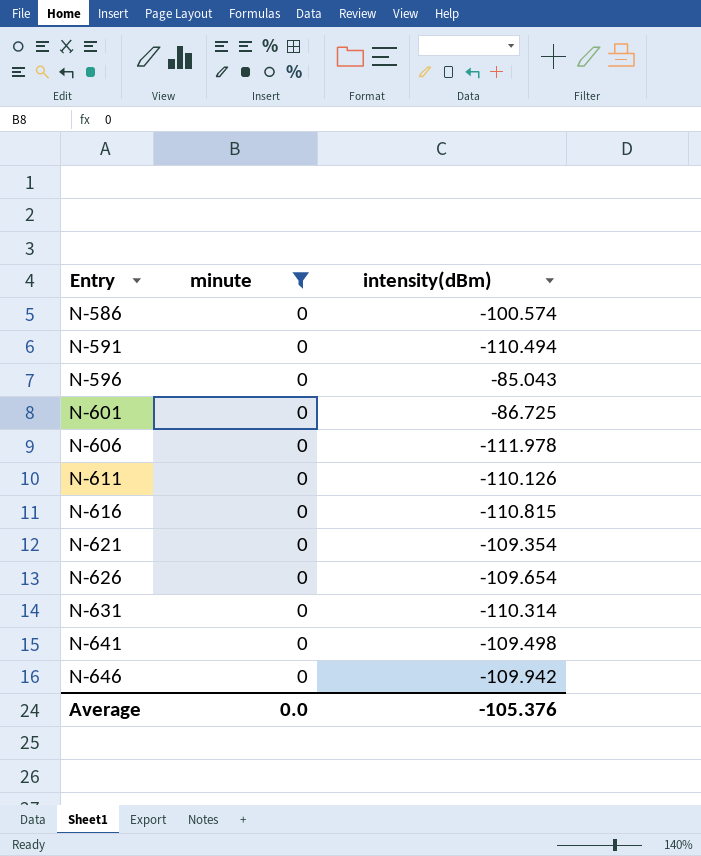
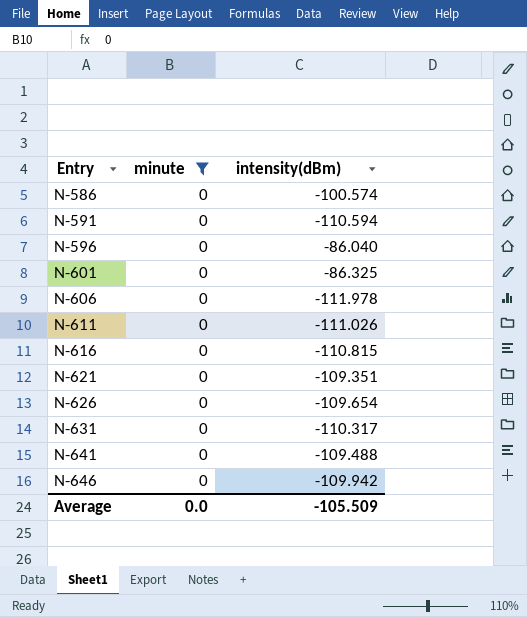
N-591 | intensity(dBm): -110.494 -> -110.594
N-596 | intensity(dBm): -85.043 -> -86.040
N-601 | intensity(dBm): -86.725 -> -86.325
N-611 | intensity(dBm): -110.126 -> -111.026
N-621 | intensity(dBm): -109.354 -> -109.351
N-631 | intensity(dBm): -110.314 -> -110.317
N-641 | intensity(dBm): -109.498 -> -109.488
Average | intensity(dBm): -105.376 -> -105.509

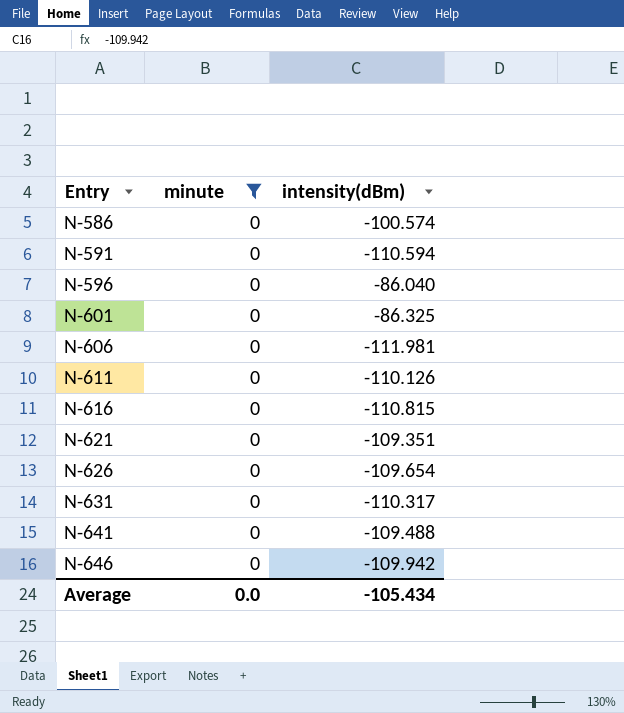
N-606 | intensity(dBm): -111.978 -> -111.981
N-611 | intensity(dBm): -111.026 -> -110.126
Average | intensity(dBm): -105.509 -> -105.434

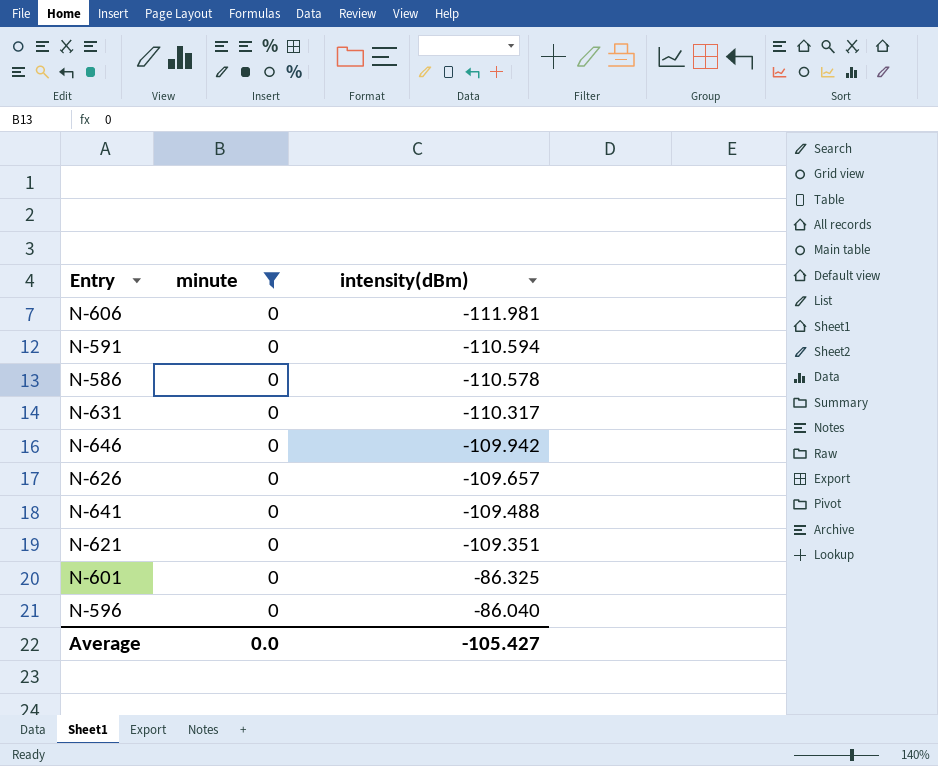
row order: Entry ascending -> intensity(dBm) ascending
row N-611: 0 | -110.126 -> none
row N-616: 0 | -110.815 -> none
N-586 | intensity(dBm): -100.574 -> -110.578
N-626 | intensity(dBm): -109.654 -> -109.657
Average | intensity(dBm): -105.434 -> -105.427

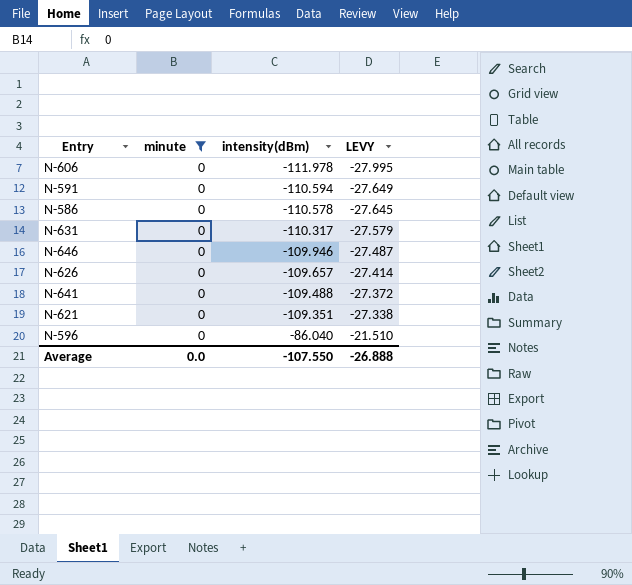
column LEVY | formula: none -> [intensity(dBm)] * 0.25
row N-601: 0 | -86.325 -> none
N-606 | intensity(dBm): -111.981 -> -111.978
N-646 | intensity(dBm): -109.942 -> -109.946
Average | intensity(dBm): -105.427 -> -107.550

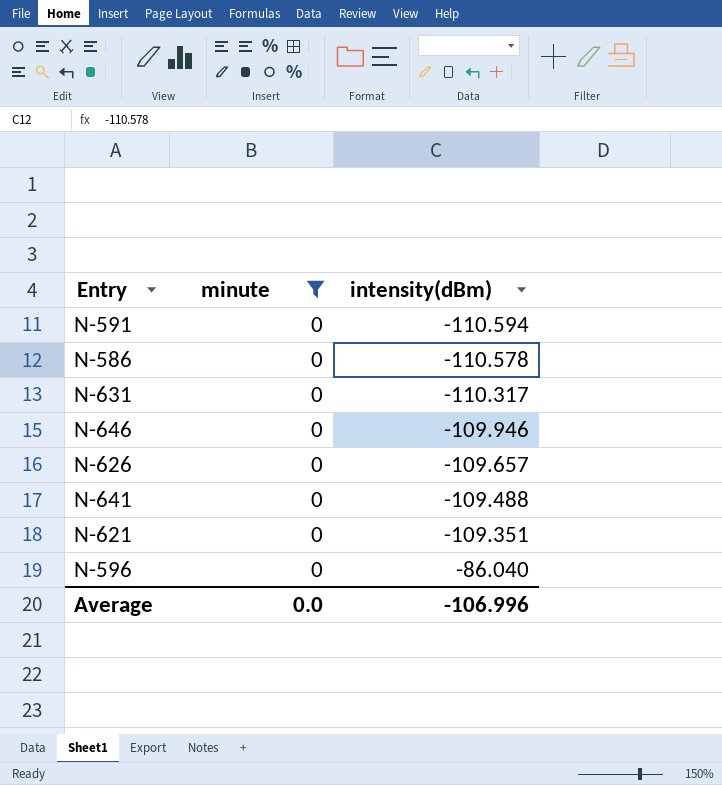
column LEVY | formula: [intensity(dBm)] * 0.25 -> none
row N-606: 0 | -111.978 | -27.995 -> none
Average | intensity(dBm): -107.550 -> -106.996

